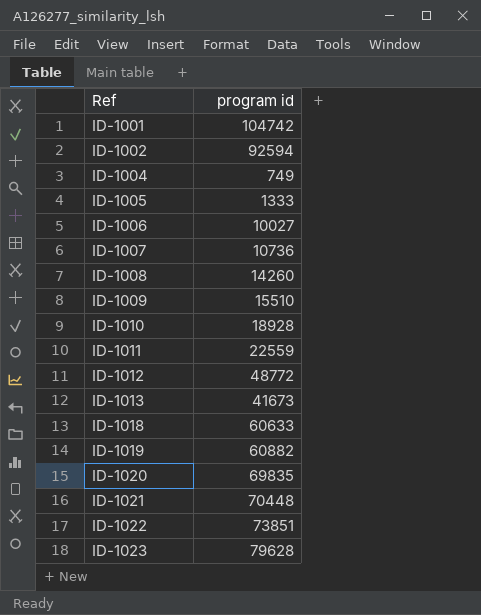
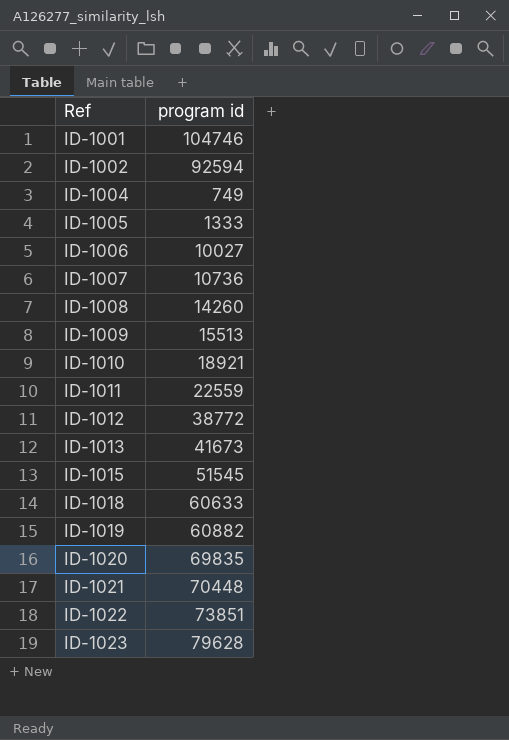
ID-1001 | program id: 104742 -> 104746
ID-1009 | program id: 15510 -> 15513
ID-1010 | program id: 18928 -> 18921
ID-1012 | program id: 48772 -> 38772
row ID-1015: none -> 51545

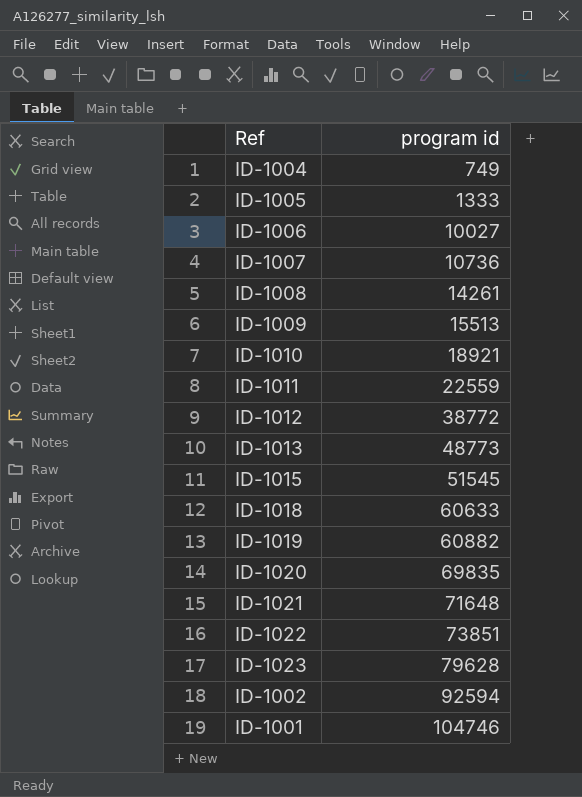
row order: Ref ascending -> program id ascending
ID-1008 | program id: 14260 -> 14261
ID-1013 | program id: 41673 -> 48773
ID-1021 | program id: 70448 -> 71648

